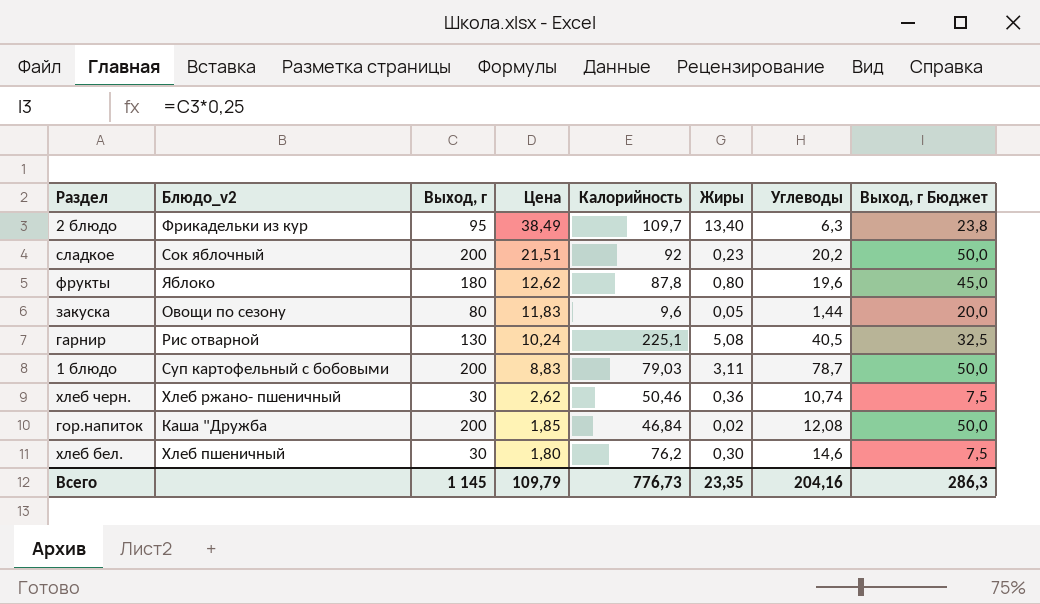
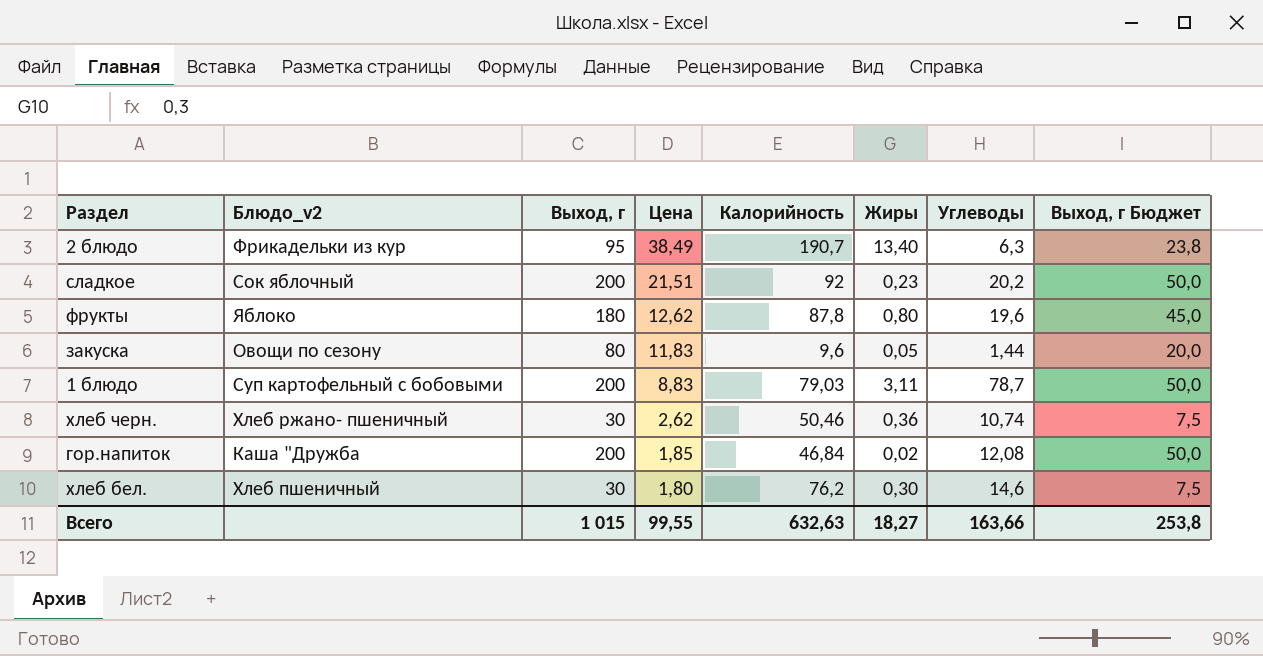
row гарнир: Рис отварной | 130 | 10,24 | 225,1 | 5,08 | 40,5 | 32,5 -> none
2 блюдо | Калорийность: 109,7 -> 190,7
Всего | Выход, г: 1 145 -> 1 015
Всего | Цена: 109,79 -> 99,55
Всего | Калорийность: 776,73 -> 632,63
Всего | Жиры: 23,35 -> 18,27
Всего | Углеводы: 204,16 -> 163,66
Всего | Выход, г Бюджет: 286,3 -> 253,8

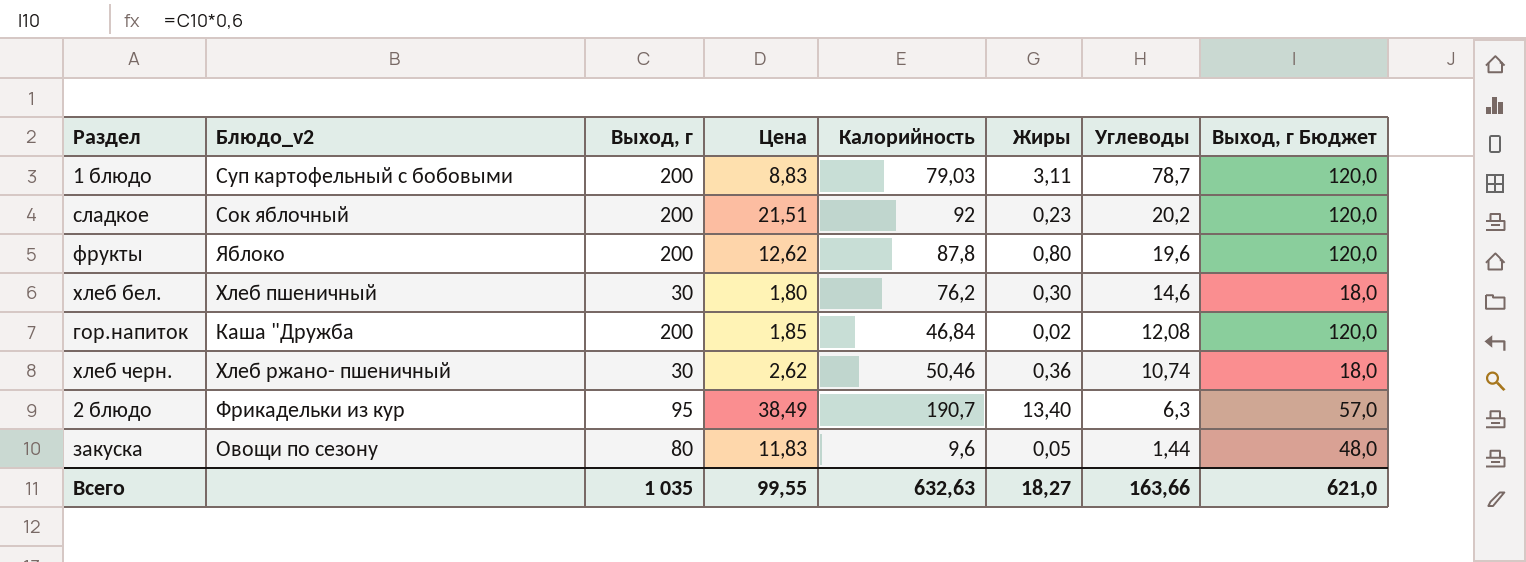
row order: Цена descending -> Углеводы descending
column Выход, г Бюджет | formula: [Выход, г] * 0,25 -> [Выход, г] * 0,6
фрукты | Выход, г: 180 -> 200
Всего | Выход, г: 1 015 -> 1 035
Всего | Выход, г Бюджет: 253,8 -> 621,0

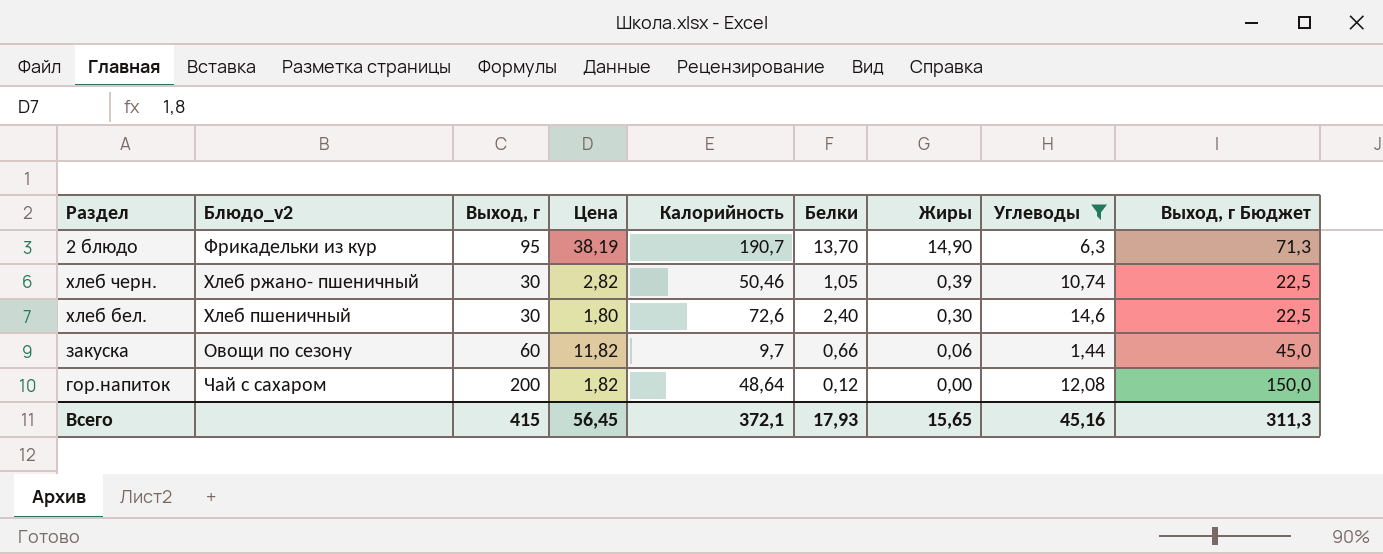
filter: none -> Углеводы <= 14,6
row order: Углеводы descending -> Жиры descending
column Белки | position: none -> 6
column Выход, г Бюджет | formula: [Выход, г] * 0,6 -> [Выход, г] * 0,75
2 блюдо | Цена: 38,49 -> 38,19
2 блюдо | Жиры: 13,40 -> 14,90
хлеб черн. | Цена: 2,62 -> 2,82
хлеб черн. | Жиры: 0,36 -> 0,39
хлеб бел. | Калорийность: 76,2 -> 72,6
закуска | Выход, г: 80 -> 60
закуска | Цена: 11,83 -> 11,82
закуска | Калорийность: 9,6 -> 9,7
закуска | Жиры: 0,05 -> 0,06
гор.напиток | Блюдо_v2: Каша "Дружба -> Чай с сахаром
гор.напиток | Цена: 1,85 -> 1,82
гор.напиток | Калорийность: 46,84 -> 48,64
гор.напиток | Жиры: 0,02 -> 0,00
Всего | Выход, г: 1 035 -> 415
Всего | Цена: 99,55 -> 56,45
Всего | Калорийность: 632,63 -> 372,1
Всего | Жиры: 18,27 -> 15,65
Всего | Углеводы: 163,66 -> 45,16
Всего | Выход, г Бюджет: 621,0 -> 311,3

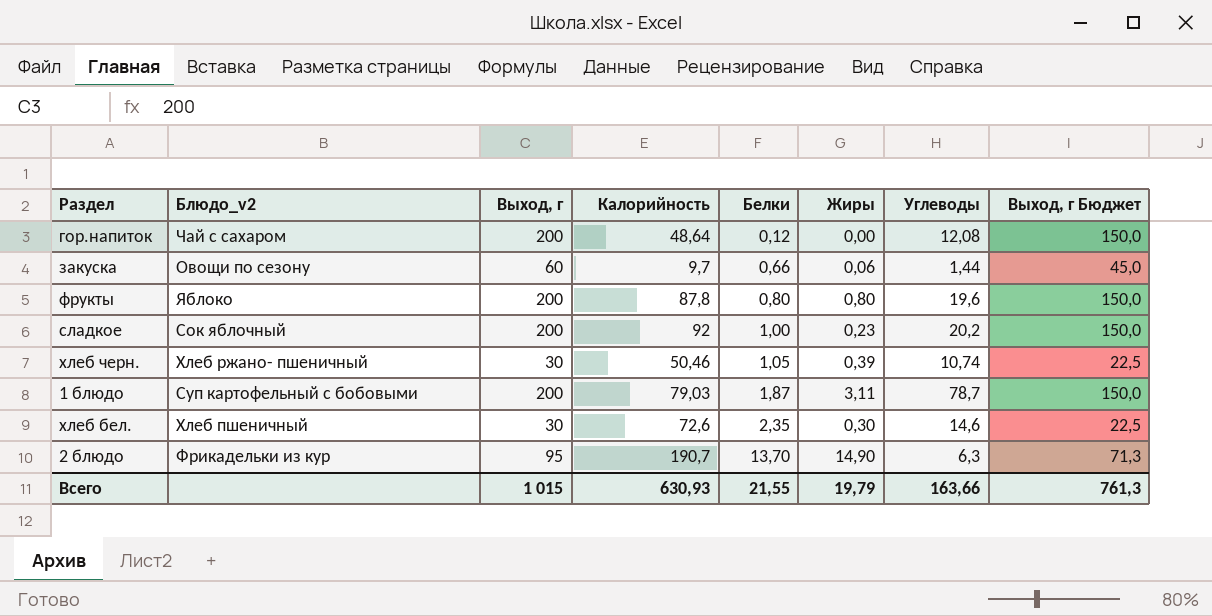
filter: Углеводы <= 14,6 -> none
row order: Жиры descending -> Белки ascending
column Цена | position: 4 -> none
хлеб бел. | Белки: 2,40 -> 2,35
Всего | Выход, г: 415 -> 1 015
Всего | Калорийность: 372,1 -> 630,93
Всего | Белки: 17,93 -> 21,55
Всего | Жиры: 15,65 -> 19,79
Всего | Углеводы: 45,16 -> 163,66
Всего | Выход, г Бюджет: 311,3 -> 761,3

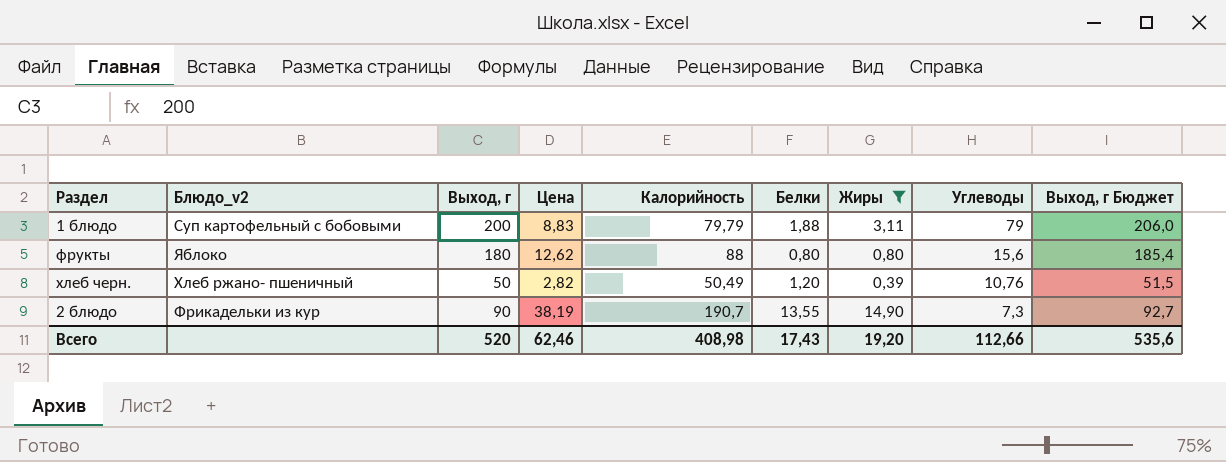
filter: none -> Жиры >= 0,39
row order: Белки ascending -> Углеводы descending
column Цена | position: none -> 4
column Выход, г Бюджет | formula: [Выход, г] * 0,75 -> [Выход, г] * 1,03
1 блюдо | Калорийность: 79,03 -> 79,79
1 блюдо | Белки: 1,87 -> 1,88
1 блюдо | Углеводы: 78,7 -> 79
фрукты | Выход, г: 200 -> 180
фрукты | Калорийность: 87,8 -> 88
фрукты | Углеводы: 19,6 -> 15,6
хлеб черн. | Выход, г: 30 -> 50
хлеб черн. | Калорийность: 50,46 -> 50,49
хлеб черн. | Белки: 1,05 -> 1,20
хлеб черн. | Углеводы: 10,74 -> 10,76
2 блюдо | Выход, г: 95 -> 90
2 блюдо | Белки: 13,70 -> 13,55
2 блюдо | Углеводы: 6,3 -> 7,3
Всего | Выход, г: 1 015 -> 520
Всего | Калорийность: 630,93 -> 408,98
Всего | Белки: 21,55 -> 17,43
Всего | Жиры: 19,79 -> 19,20
Всего | Углеводы: 163,66 -> 112,66
Всего | Выход, г Бюджет: 761,3 -> 535,6

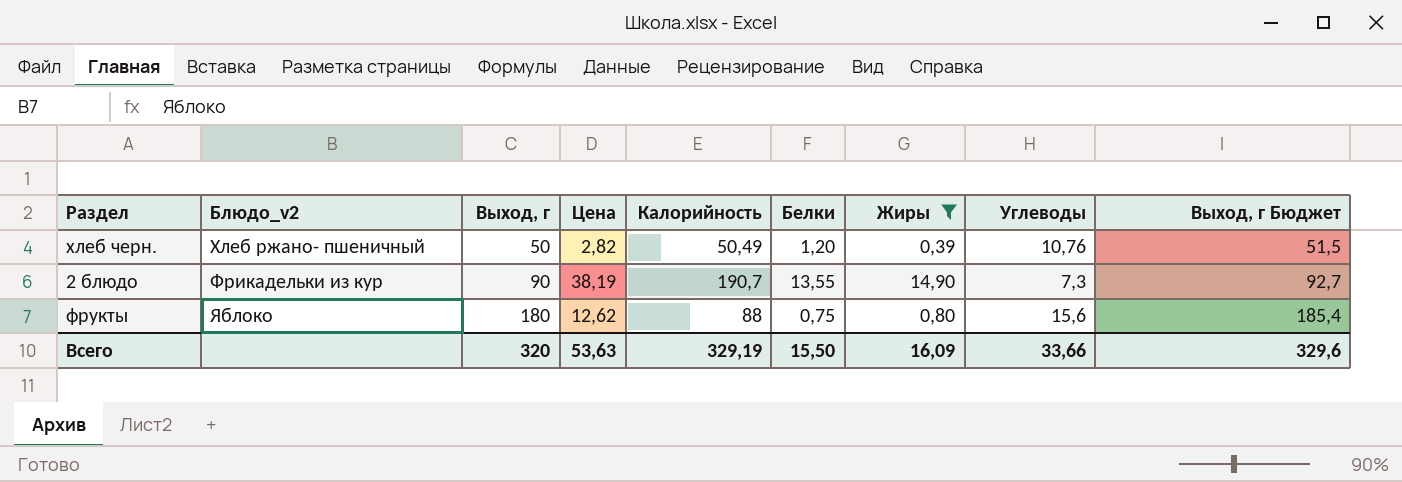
row order: Углеводы descending -> Выход, г ascending
row 1 блюдо: Суп картофельный с бобовыми | 200 | 8,83 | 79,79 | 1,88 | 3,11 | 79 | 206,0 -> none
фрукты | Белки: 0,80 -> 0,75
Всего | Выход, г: 520 -> 320
Всего | Цена: 62,46 -> 53,63
Всего | Калорийность: 408,98 -> 329,19
Всего | Белки: 17,43 -> 15,50
Всего | Жиры: 19,20 -> 16,09
Всего | Углеводы: 112,66 -> 33,66
Всего | Выход, г Бюджет: 535,6 -> 329,6

